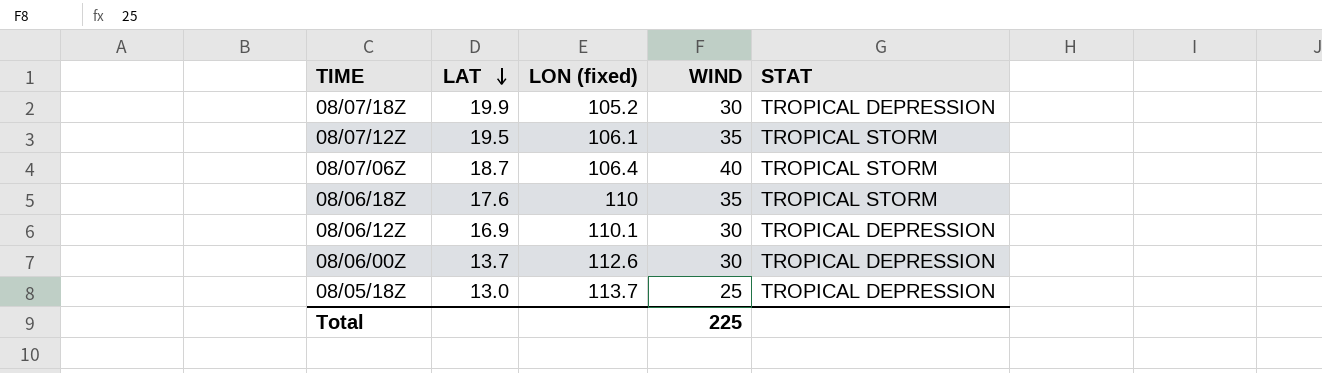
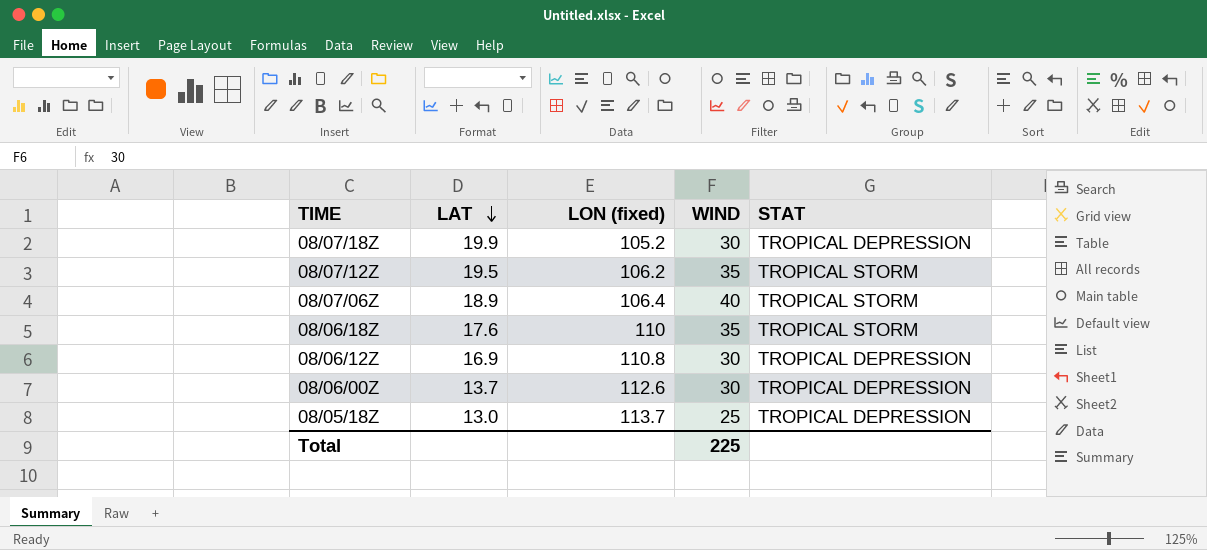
08/07/12Z | LON (fixed): 106.1 -> 106.2
08/07/06Z | LAT: 18.7 -> 18.9
08/06/12Z | LON (fixed): 110.1 -> 110.8

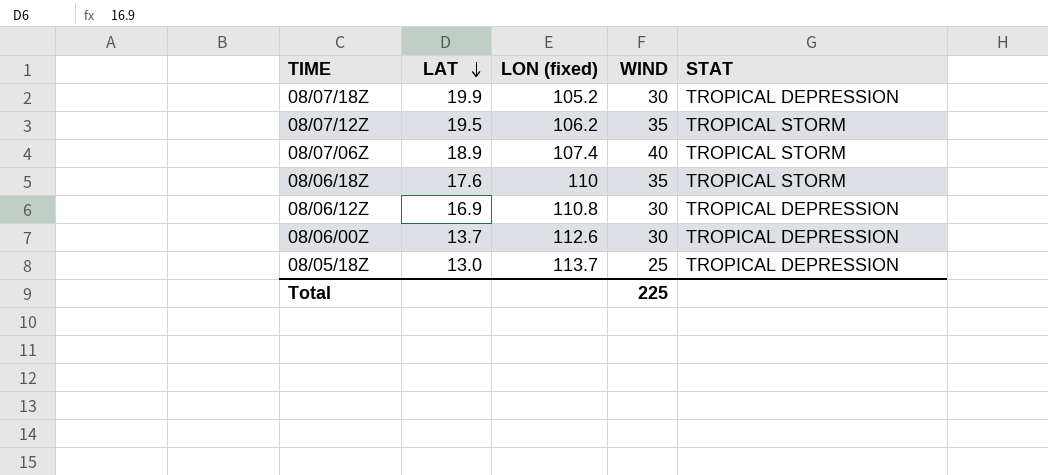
08/07/06Z | LON (fixed): 106.4 -> 107.4

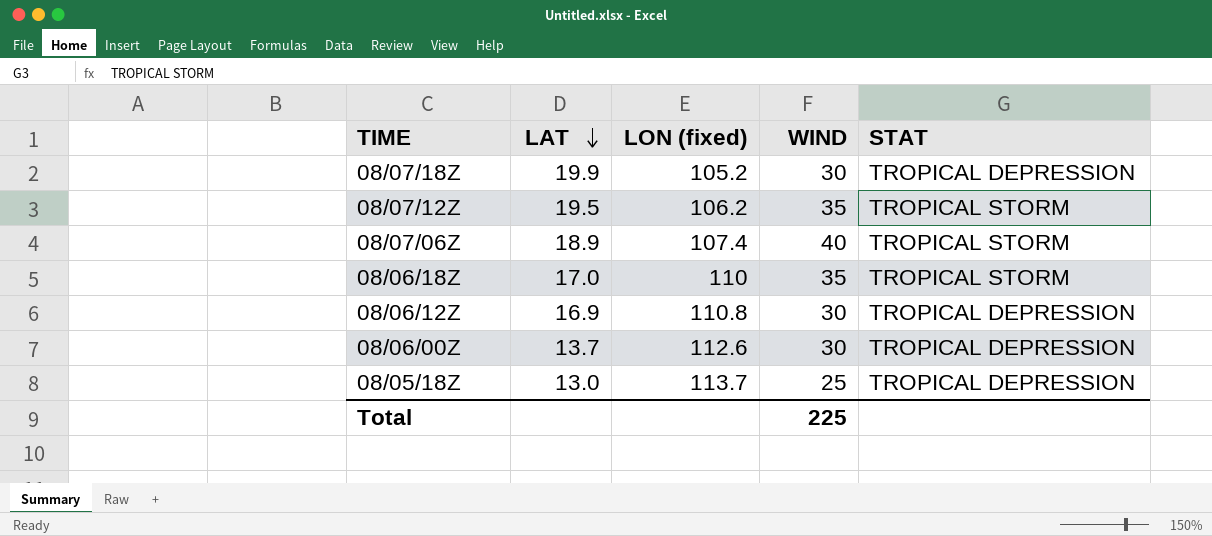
08/06/18Z | LAT: 17.6 -> 17.0

